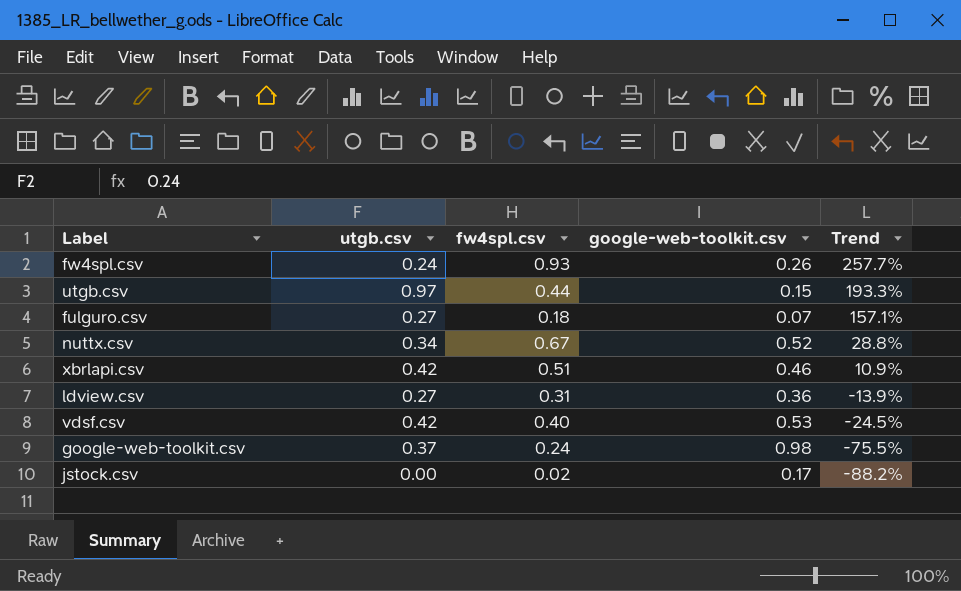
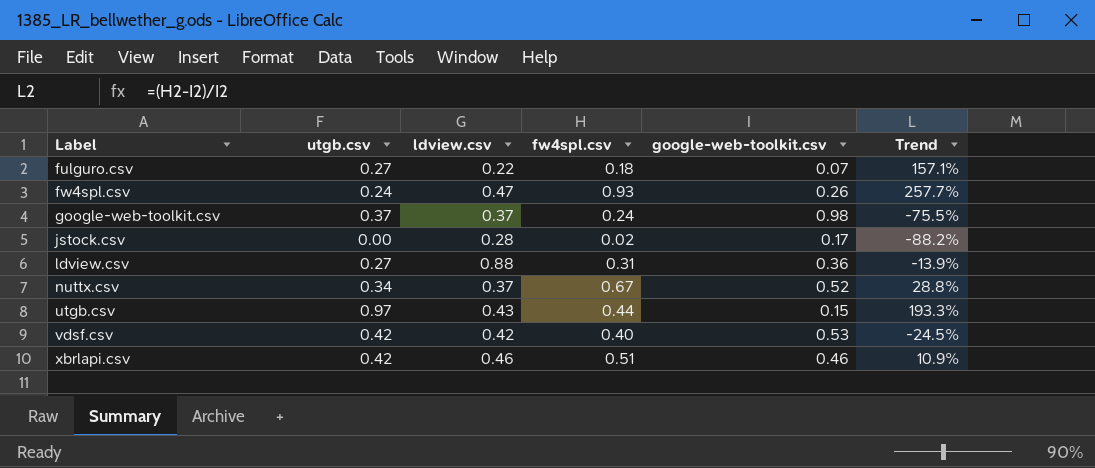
row order: Trend descending -> Label ascending
column ldview.csv | position: none -> 3

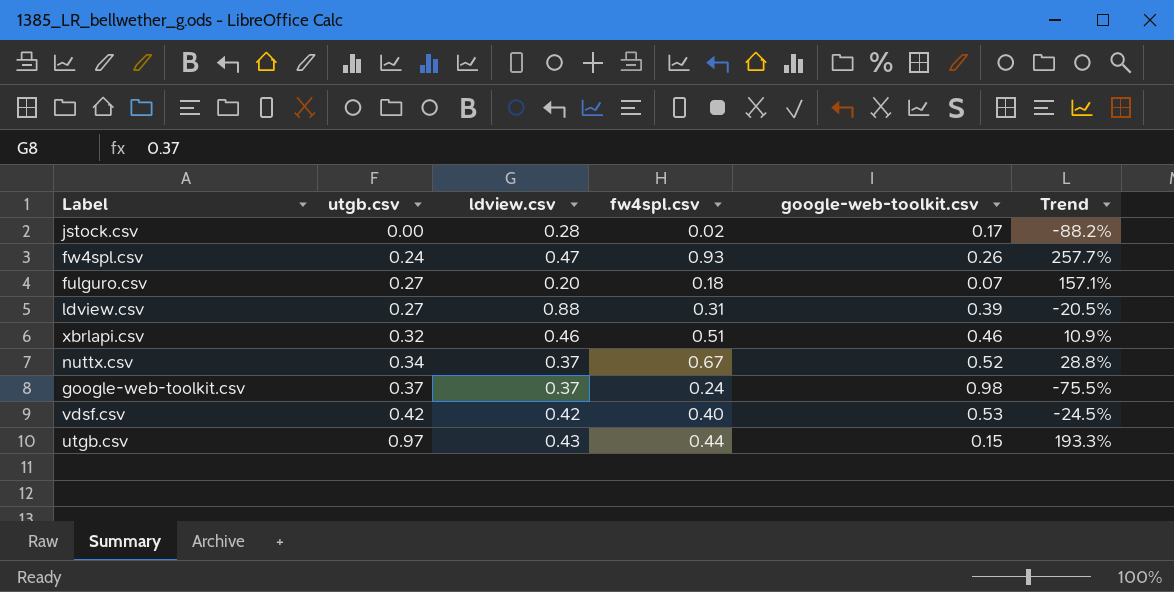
row order: Label ascending -> utgb.csv ascending
fulguro.csv | ldview.csv: 0.22 -> 0.20
ldview.csv | google-web-toolkit.csv: 0.36 -> 0.39
ldview.csv | Trend: -13.9% -> -20.5%
xbrlapi.csv | utgb.csv: 0.42 -> 0.32

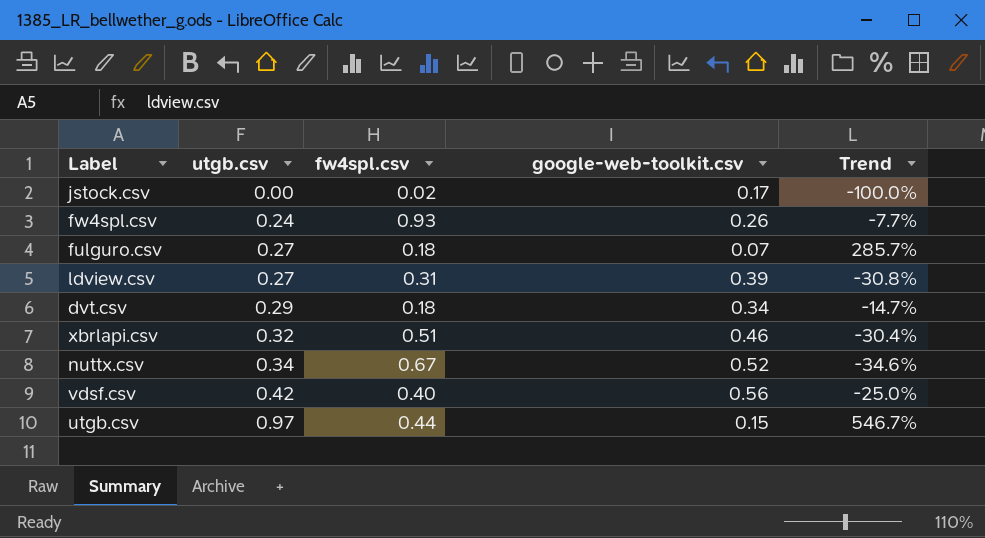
column ldview.csv | position: 3 -> none
column Trend | formula: ([fw4spl.csv] - [google-web-toolkit.csv]) / [google-web-toolkit.csv] -> ([utgb.csv] - [google-web-toolkit.csv]) / [google-web-toolkit.csv]
row google-web-toolkit.csv: 0.37 | 0.37 | 0.24 | 0.98 | -75.5% -> none
row dvt.csv: none -> 0.29 | 0.18 | 0.34 | -14.7%
vdsf.csv | google-web-toolkit.csv: 0.53 -> 0.56

